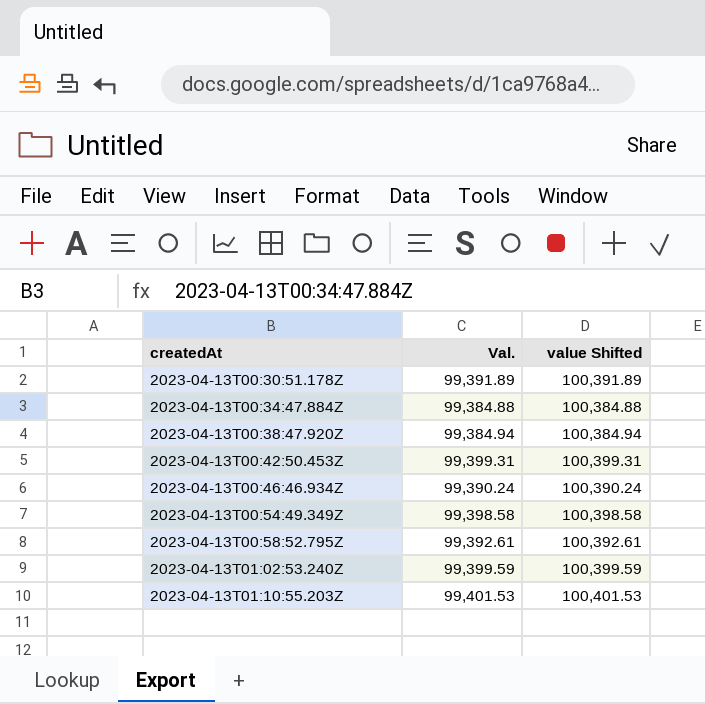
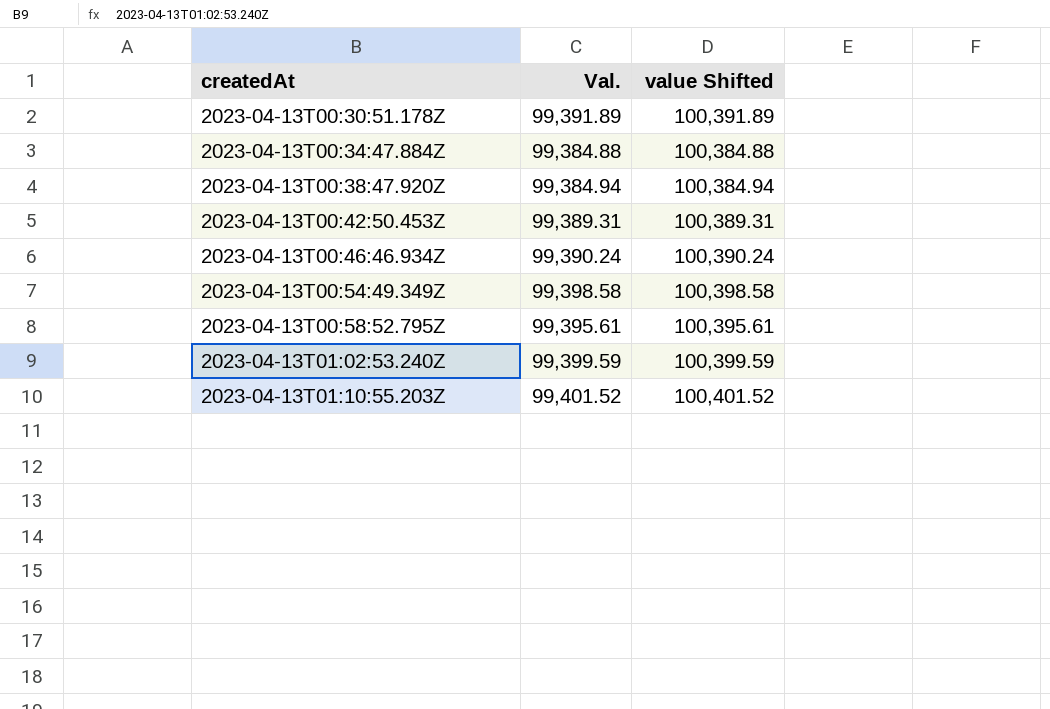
2023-04-13T00:42:50.453Z | Val.: 99,399.31 -> 99,389.31
2023-04-13T00:42:50.453Z | value Shifted: 100,399.31 -> 100,389.31
2023-04-13T00:58:52.795Z | Val.: 99,392.61 -> 99,395.61
2023-04-13T00:58:52.795Z | value Shifted: 100,392.61 -> 100,395.61
2023-04-13T01:10:55.203Z | Val.: 99,401.53 -> 99,401.52
2023-04-13T01:10:55.203Z | value Shifted: 100,401.53 -> 100,401.52

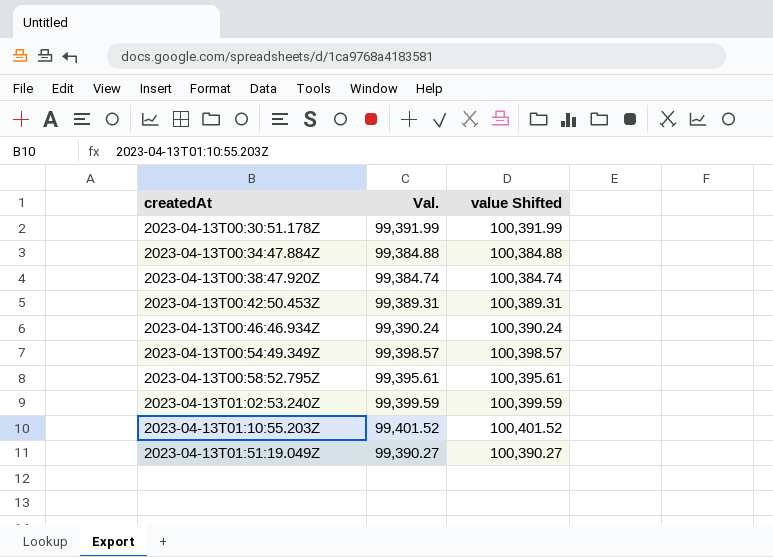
2023-04-13T00:30:51.178Z | Val.: 99,391.89 -> 99,391.99
2023-04-13T00:30:51.178Z | value Shifted: 100,391.89 -> 100,391.99
2023-04-13T00:38:47.920Z | Val.: 99,384.94 -> 99,384.74
2023-04-13T00:38:47.920Z | value Shifted: 100,384.94 -> 100,384.74
2023-04-13T00:54:49.349Z | Val.: 99,398.58 -> 99,398.57
2023-04-13T00:54:49.349Z | value Shifted: 100,398.58 -> 100,398.57
row 2023-04-13T01:51:19.049Z: none -> 99,390.27 | 100,390.27

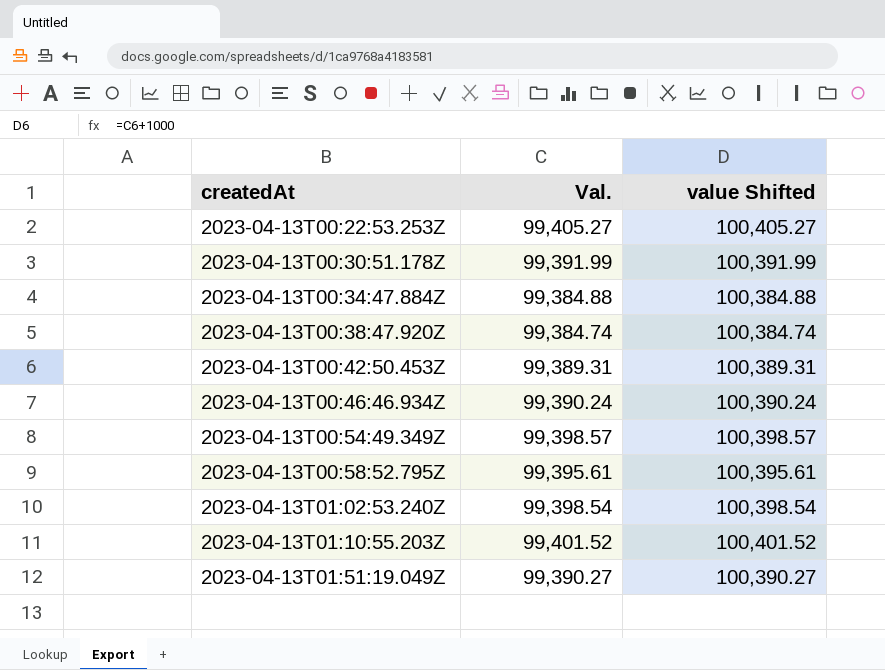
row 2023-04-13T00:22:53.253Z: none -> 99,405.27 | 100,405.27
2023-04-13T01:02:53.240Z | Val.: 99,399.59 -> 99,398.54
2023-04-13T01:02:53.240Z | value Shifted: 100,399.59 -> 100,398.54

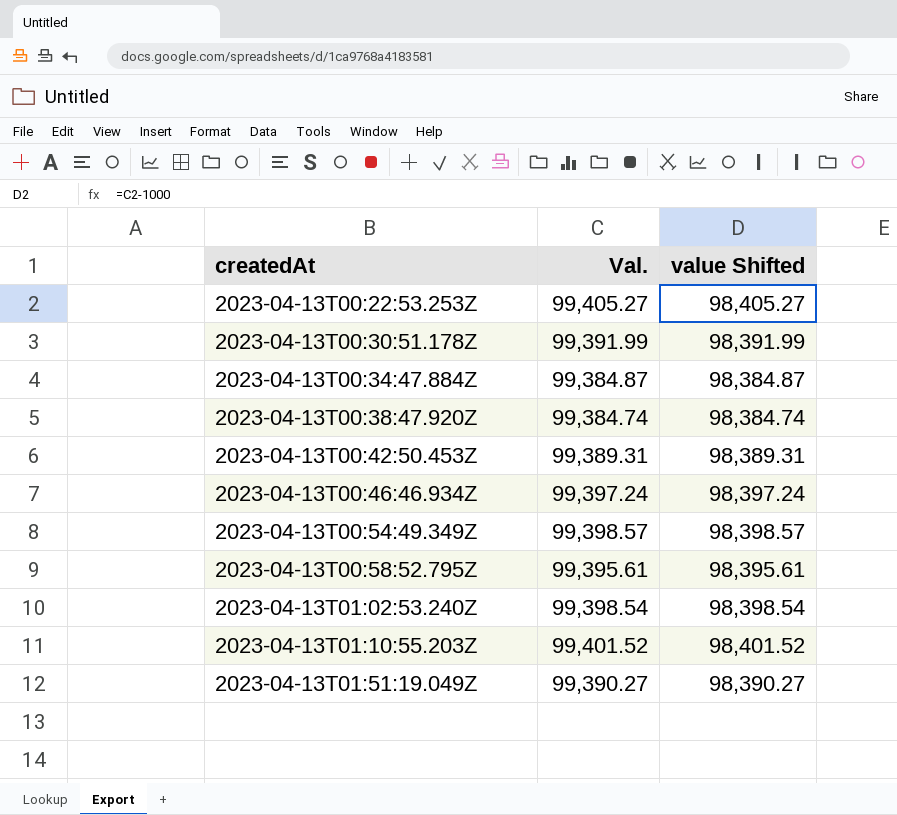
column value Shifted | formula: [Val.] + 1000 -> [Val.] - 1000
2023-04-13T00:34:47.884Z | Val.: 99,384.88 -> 99,384.87
2023-04-13T00:46:46.934Z | Val.: 99,390.24 -> 99,397.24

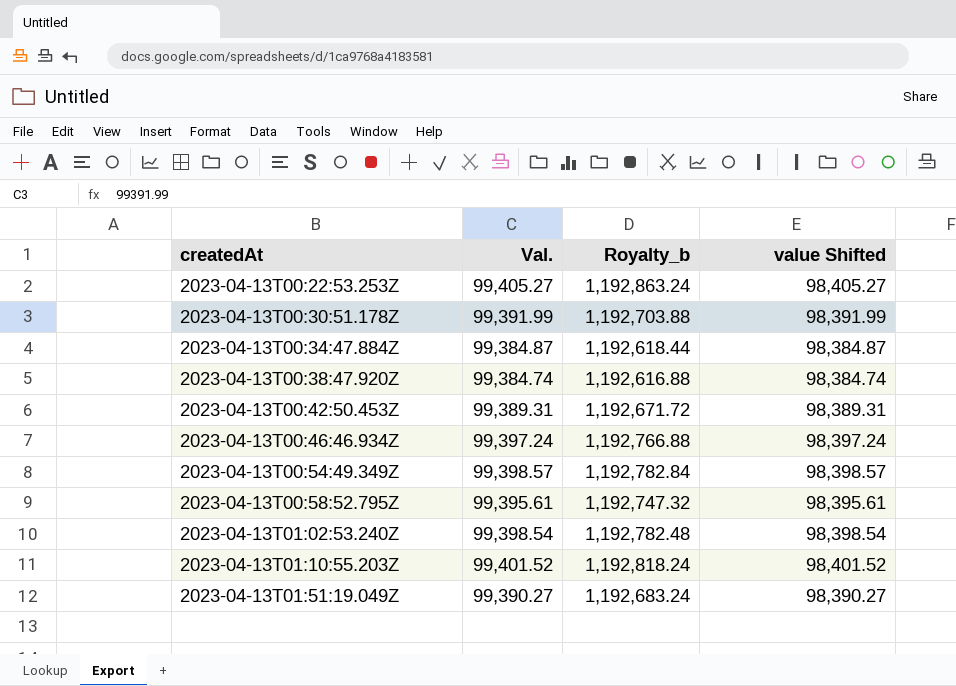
column Royalty_b | formula: none -> [Val.] * 12

